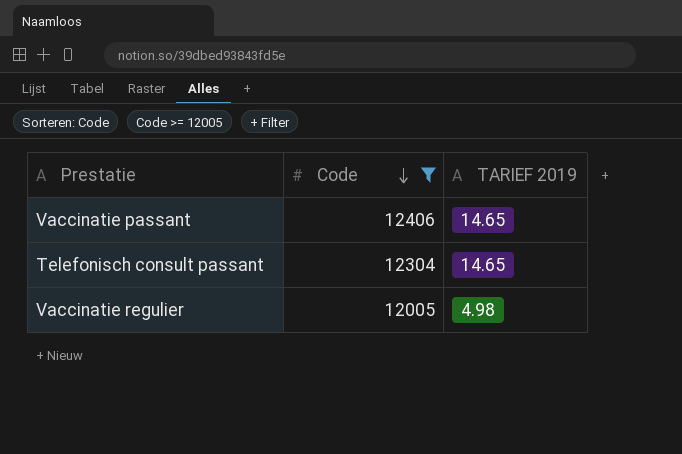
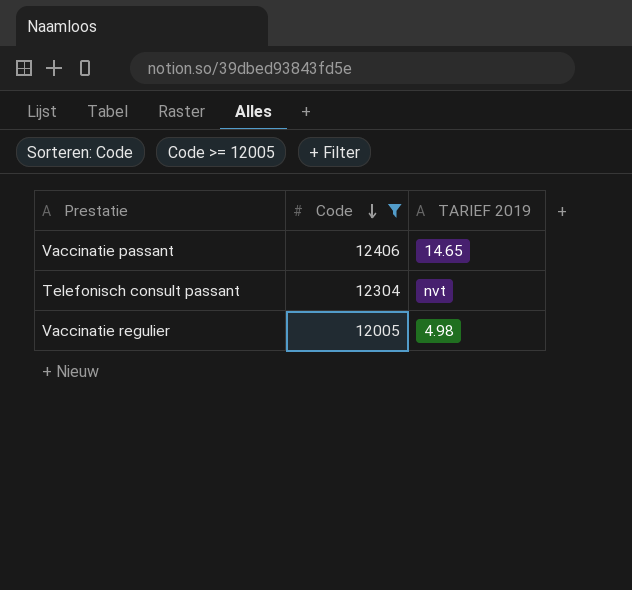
Telefonisch consult passant | TARIEF 2019: 14.65 -> nvt

